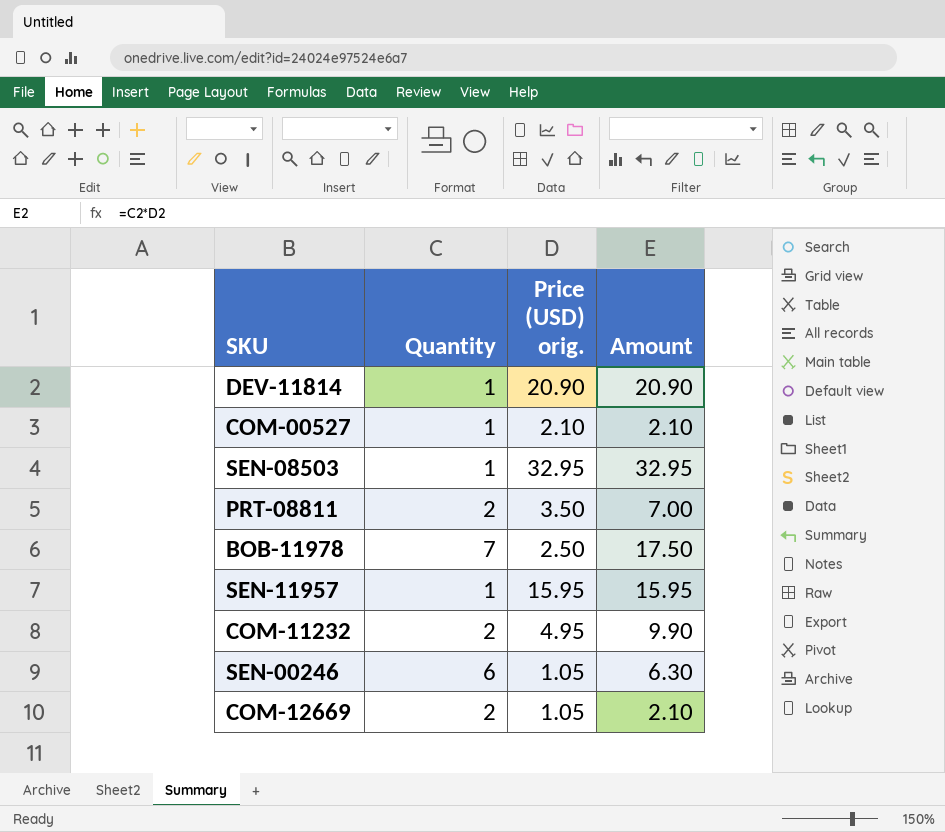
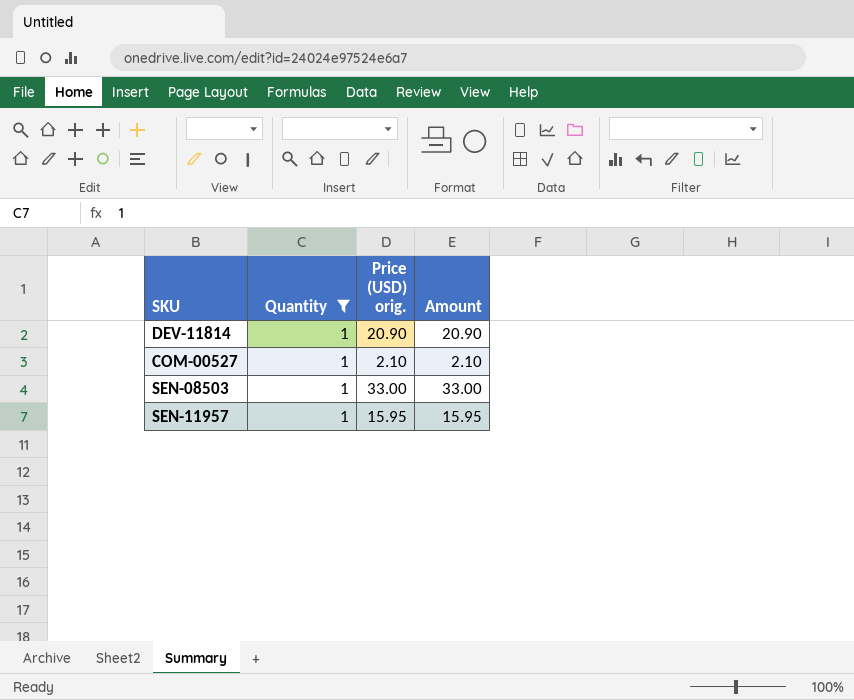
filter: none -> Quantity = 1
SEN-08503 | Price (USD) orig.: 32.95 -> 33.00
SEN-08503 | Amount: 32.95 -> 33.00

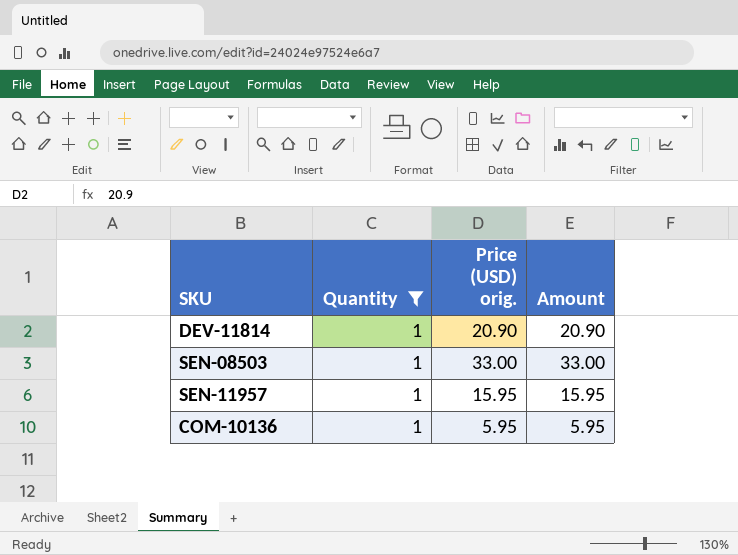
row COM-00527: 1 | 2.10 | 2.10 -> none
row COM-10136: none -> 1 | 5.95 | 5.95

